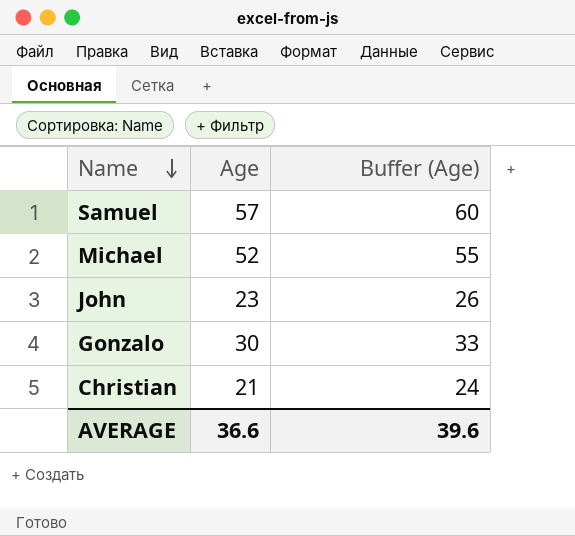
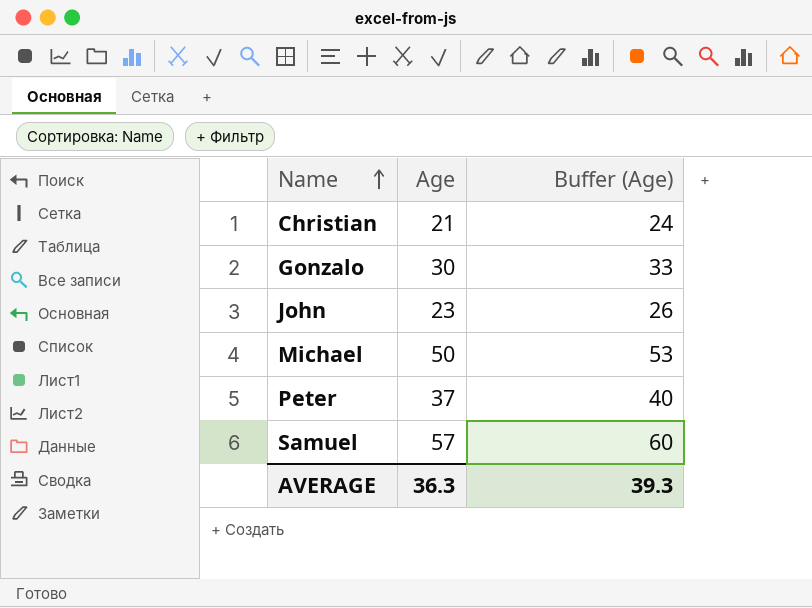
row order: Name descending -> Name ascending
Michael | Age: 52 -> 50
Michael | Buffer (Age): 55 -> 53
row Peter: none -> 37 | 40
AVERAGE | Age: 36.6 -> 36.3
AVERAGE | Buffer (Age): 39.6 -> 39.3

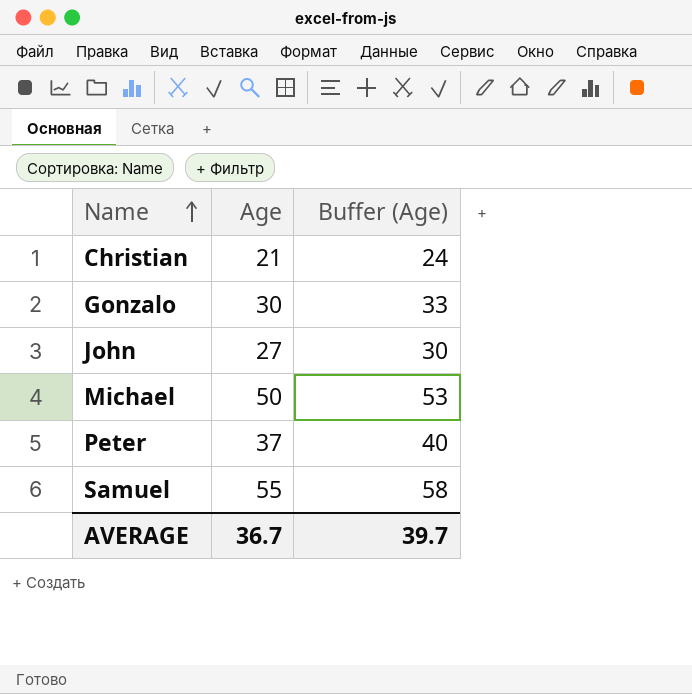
John | Age: 23 -> 27
John | Buffer (Age): 26 -> 30
Samuel | Age: 57 -> 55
Samuel | Buffer (Age): 60 -> 58
AVERAGE | Age: 36.3 -> 36.7
AVERAGE | Buffer (Age): 39.3 -> 39.7

